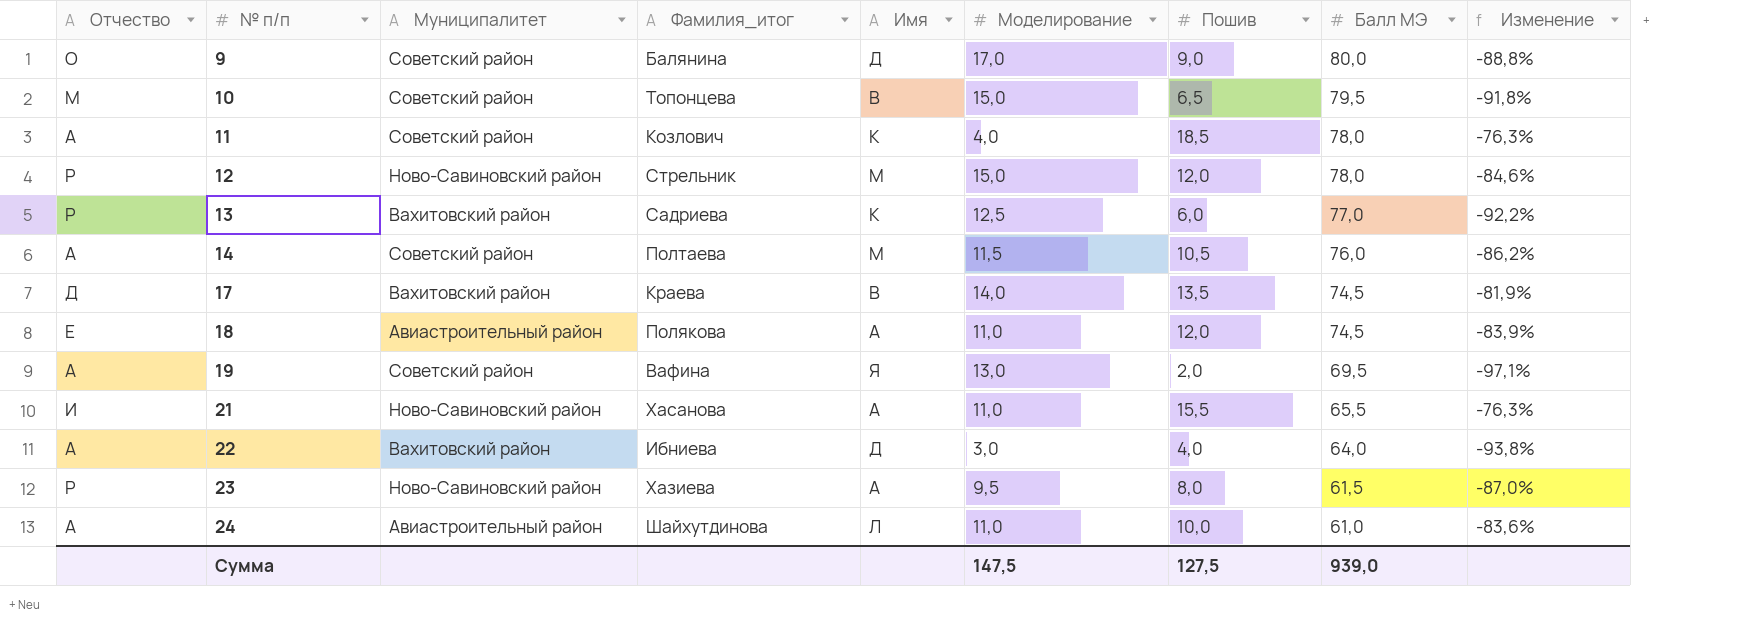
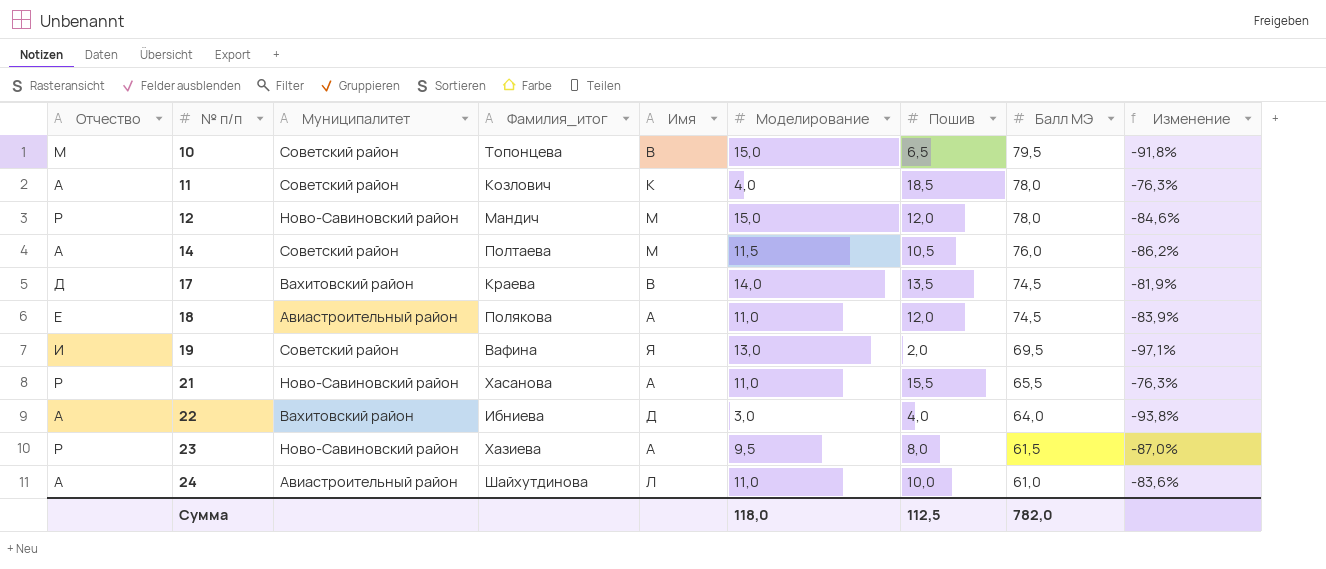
row 9: О | Советский район | Балянина | Д | 17,0 | 9,0 | 80,0 | -88,8% -> none
row 13: Р | Вахитовский район | Садриева | К | 12,5 | 6,0 | 77,0 | -92,2% -> none
12 | Фамилия_итог: Стрельник -> Мандич
19 | Отчество: А -> И
21 | Отчество: И -> Р
Сумма | Моделирование: 147,5 -> 118,0
Сумма | Пошив: 127,5 -> 112,5
Сумма | Балл МЭ: 939,0 -> 782,0

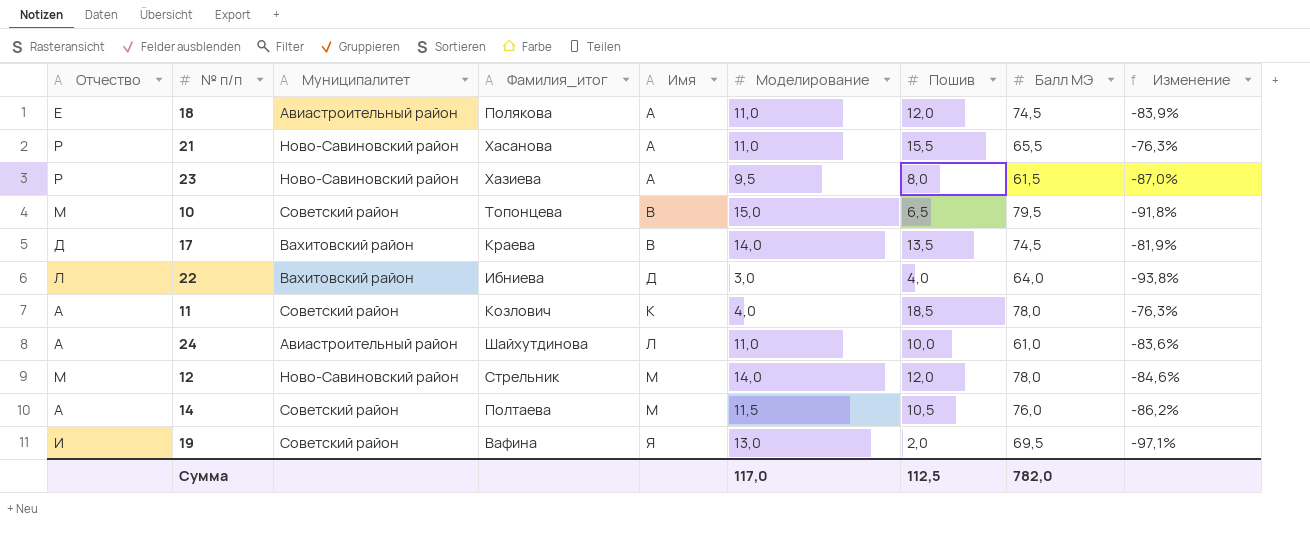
row order: № п/п ascending -> Имя ascending
22 | Отчество: А -> Л
12 | Отчество: Р -> М
12 | Фамилия_итог: Мандич -> Стрельник
12 | Моделирование: 15,0 -> 14,0
Сумма | Моделирование: 118,0 -> 117,0

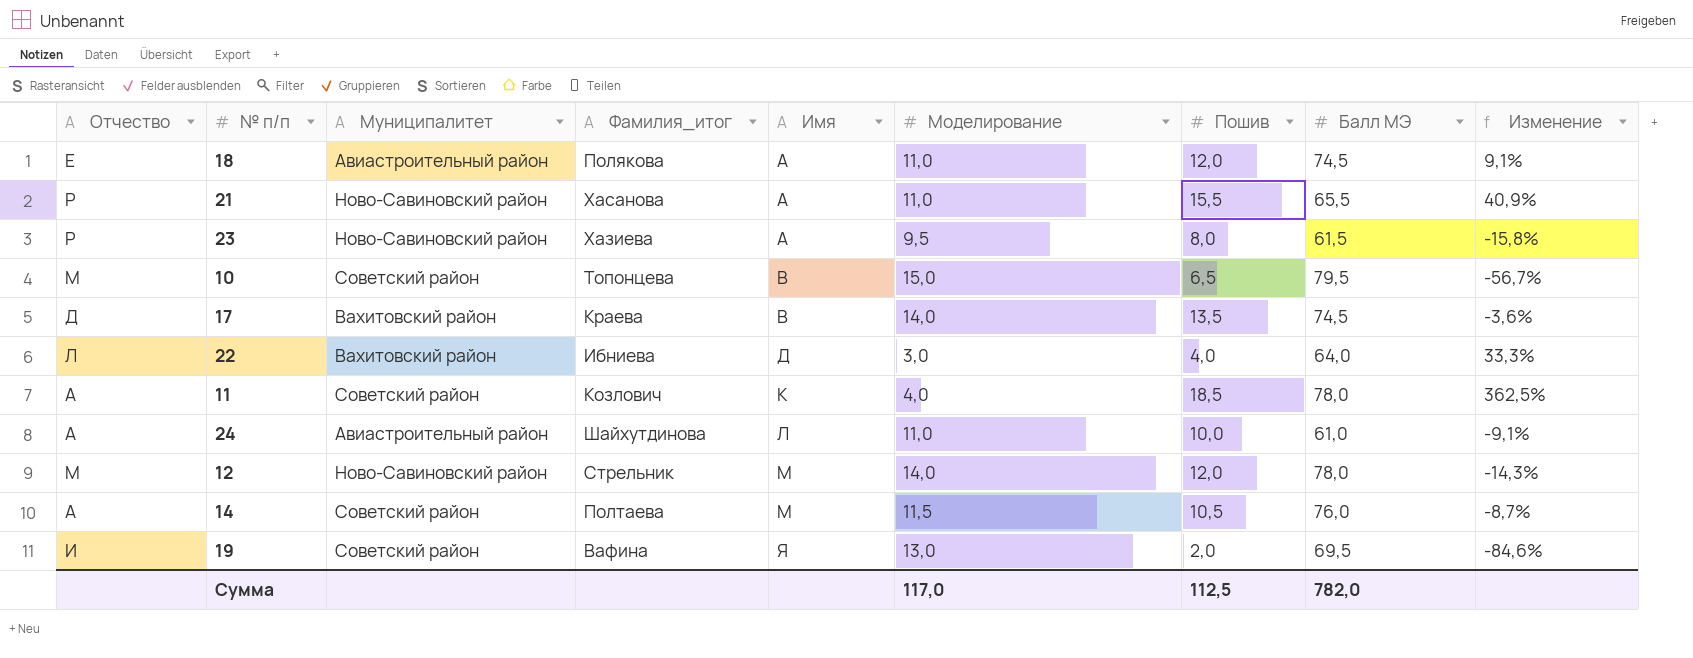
column Изменение | formula: ([Пошив] - [Балл МЭ]) / [Балл МЭ] -> ([Пошив] - [Моделирование]) / [Моделирование]

